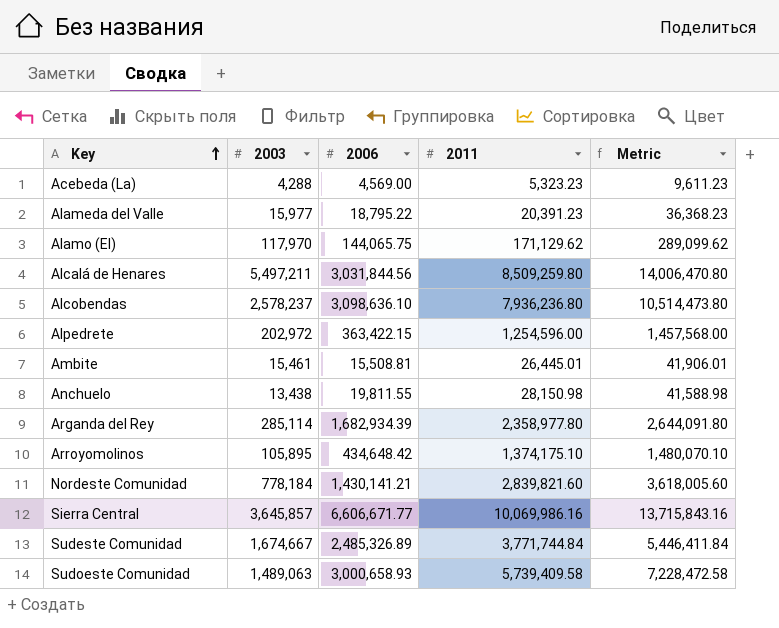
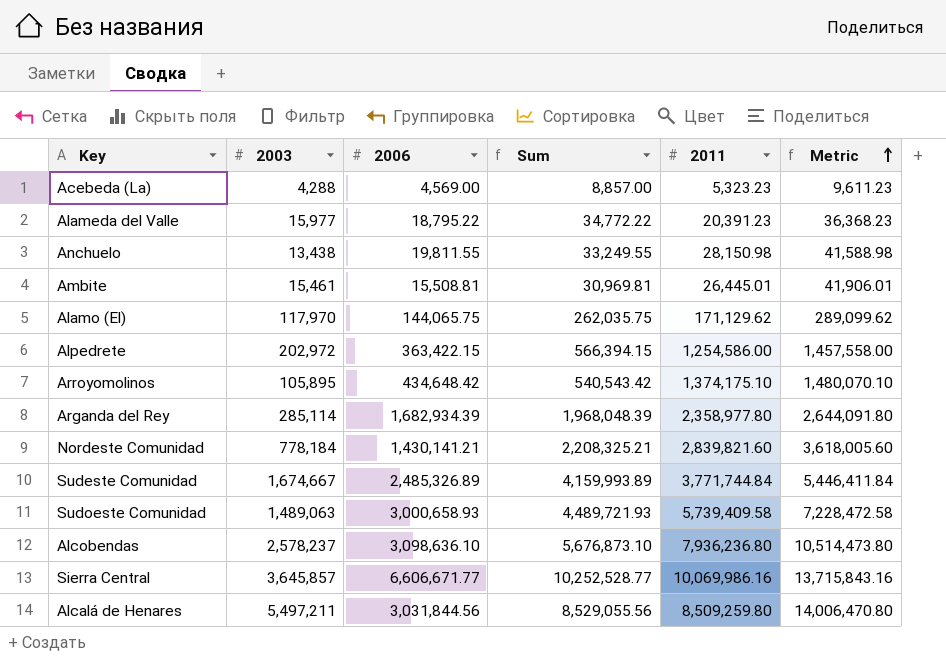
row order: Key ascending -> Metric ascending
column Sum | formula: none -> [2003] + [2006]
Alpedrete | 2011: 1,254,596.00 -> 1,254,586.00
Alpedrete | Metric: 1,457,568.00 -> 1,457,558.00

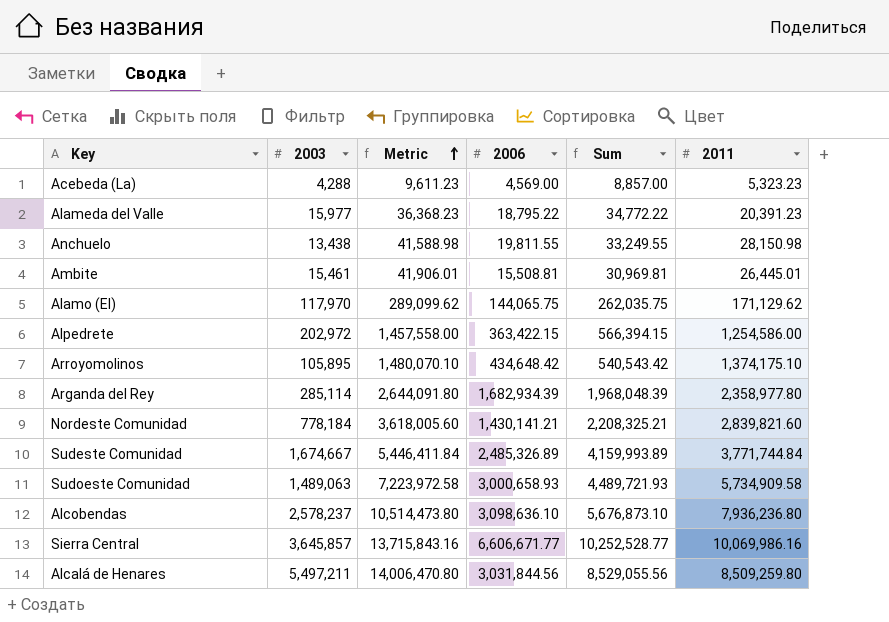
column Metric | position: 6 -> 3
Sudoeste Comunidad | Metric: 7,228,472.58 -> 7,223,972.58
Sudoeste Comunidad | 2011: 5,739,409.58 -> 5,734,909.58

